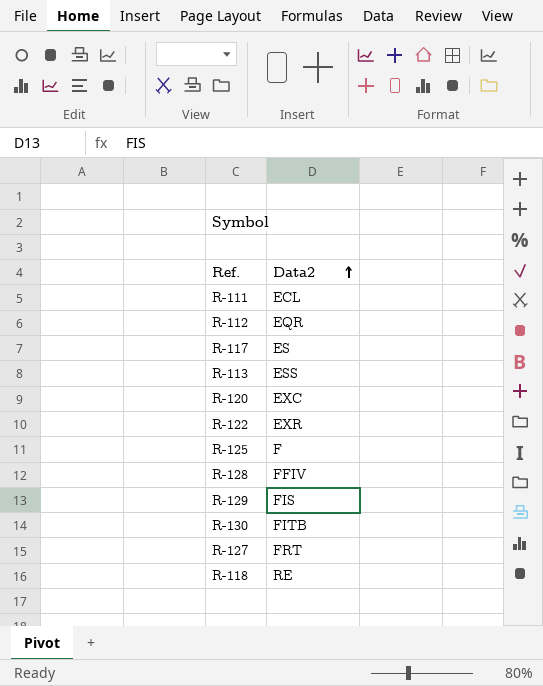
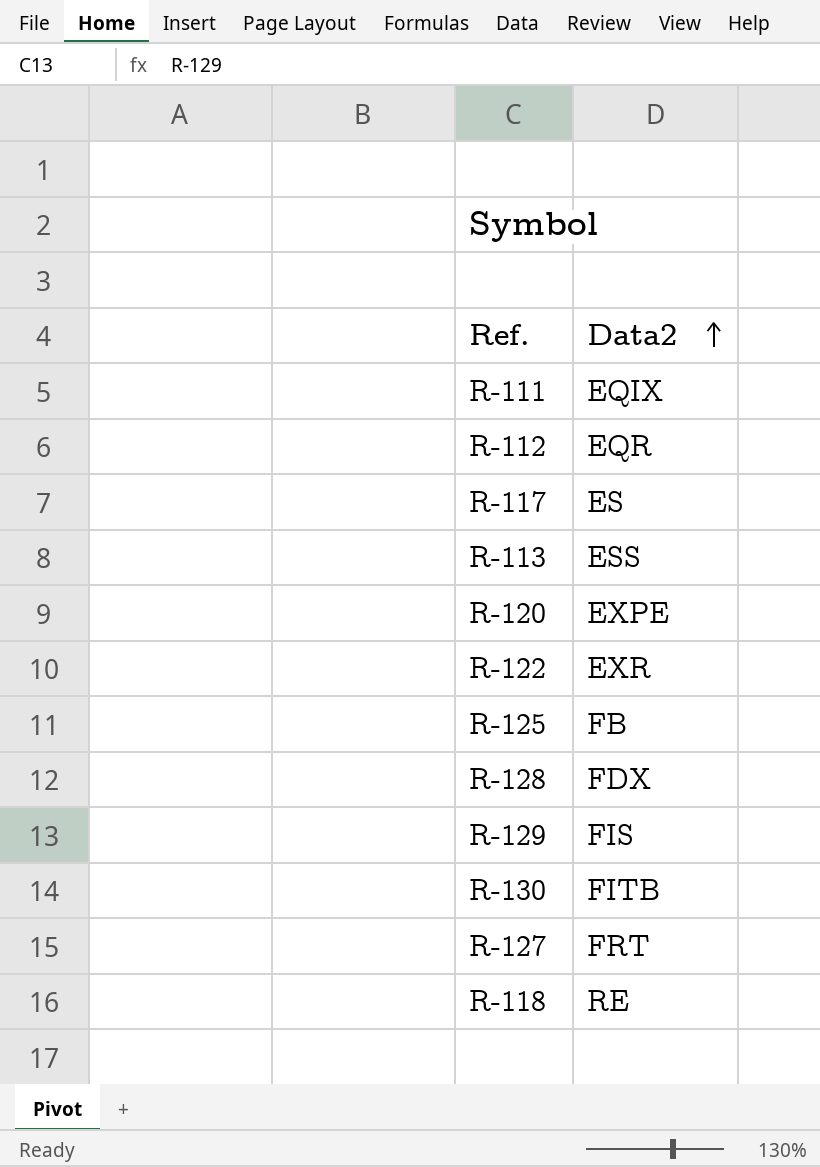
R-111 | Data2: ECL -> EQIX
R-120 | Data2: EXC -> EXPE
R-125 | Data2: F -> FB
R-128 | Data2: FFIV -> FDX

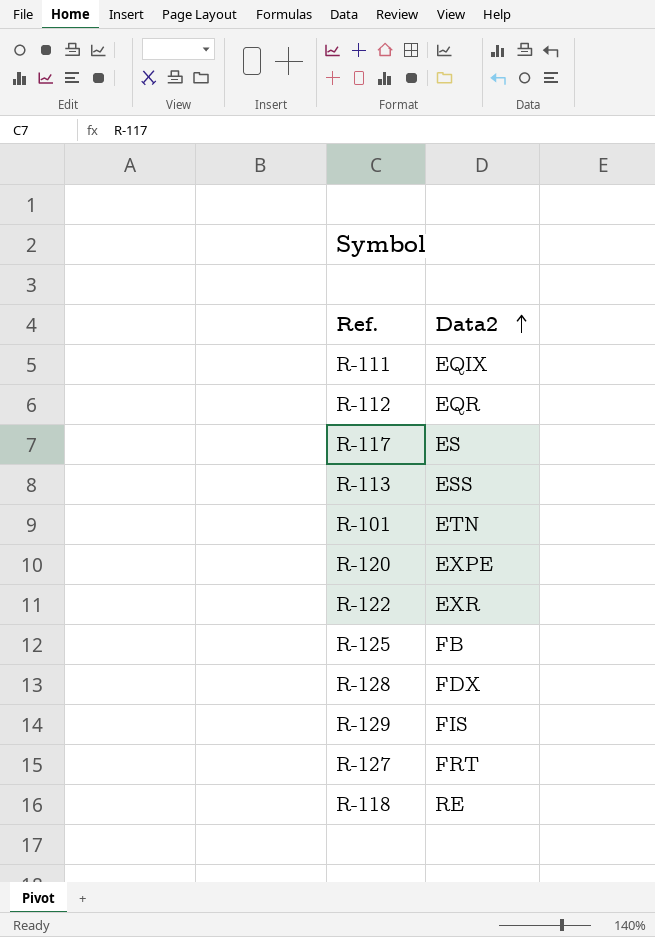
row R-130: FITB -> none
row R-101: none -> ETN

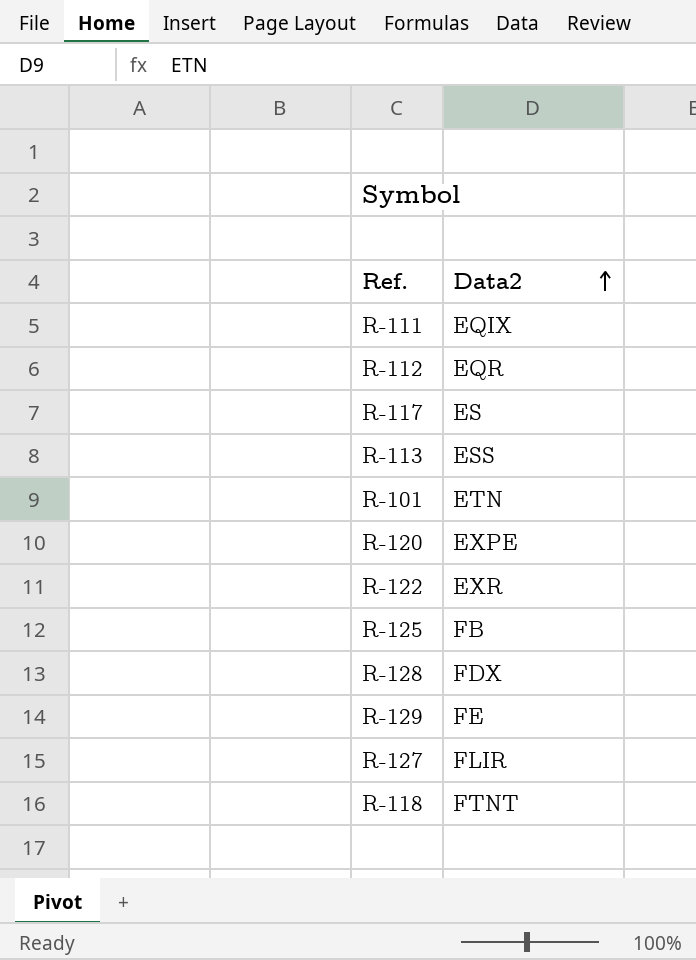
R-129 | Data2: FIS -> FE
R-127 | Data2: FRT -> FLIR
R-118 | Data2: RE -> FTNT

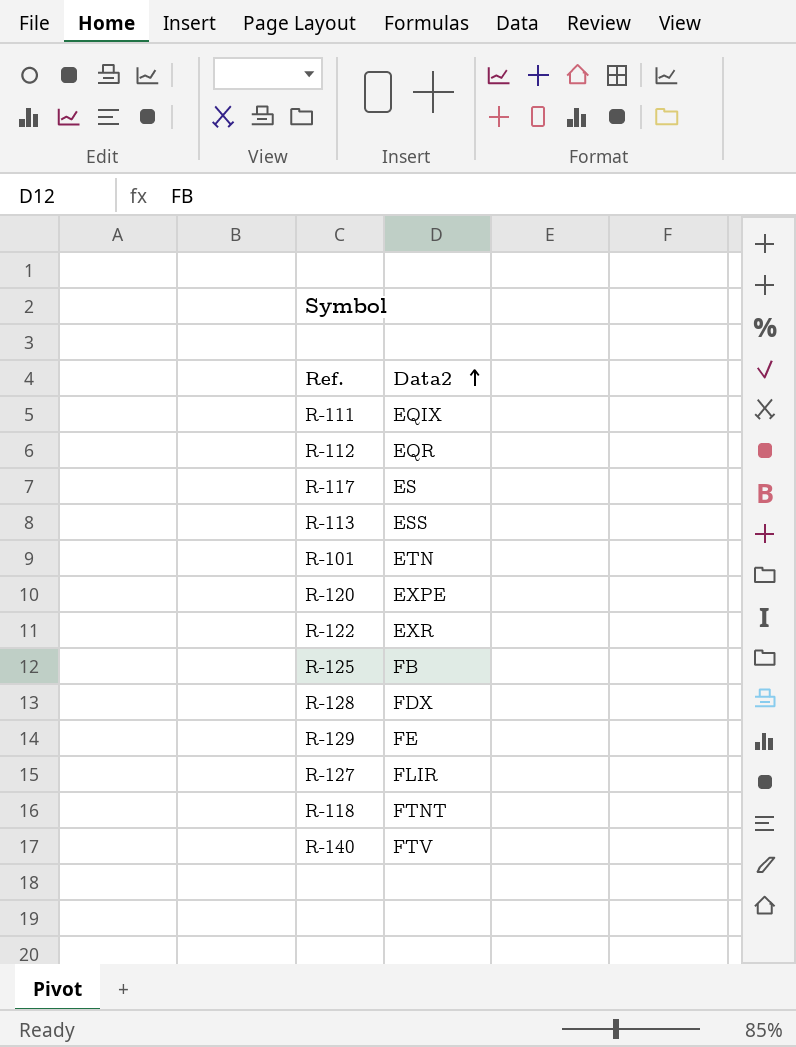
row R-140: none -> FTV

